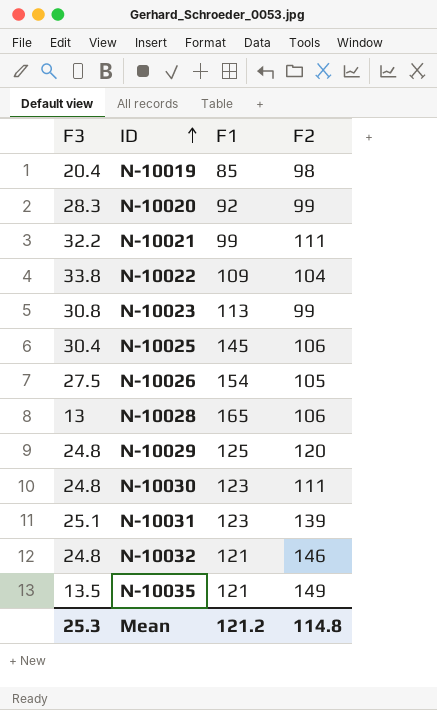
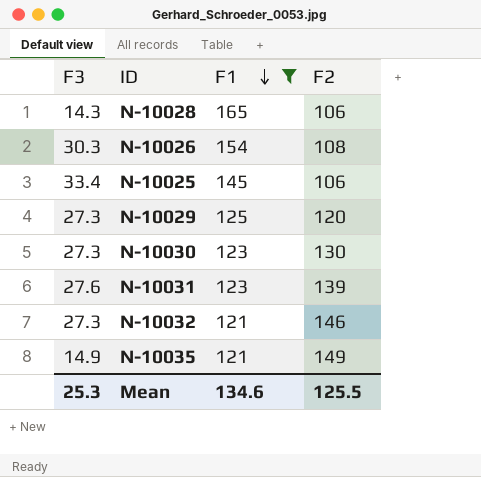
filter: none -> F1 >= 121
row order: ID ascending -> F1 descending
N-10028 | F3: 13 -> 14.3
N-10026 | F3: 27.5 -> 30.3
N-10026 | F2: 105 -> 108
N-10025 | F3: 30.4 -> 33.4
N-10029 | F3: 24.8 -> 27.3
N-10030 | F3: 24.8 -> 27.3
N-10030 | F2: 111 -> 130
N-10031 | F3: 25.1 -> 27.6
N-10032 | F3: 24.8 -> 27.3
N-10035 | F3: 13.5 -> 14.9
Mean | F1: 121.2 -> 134.6
Mean | F2: 114.8 -> 125.5

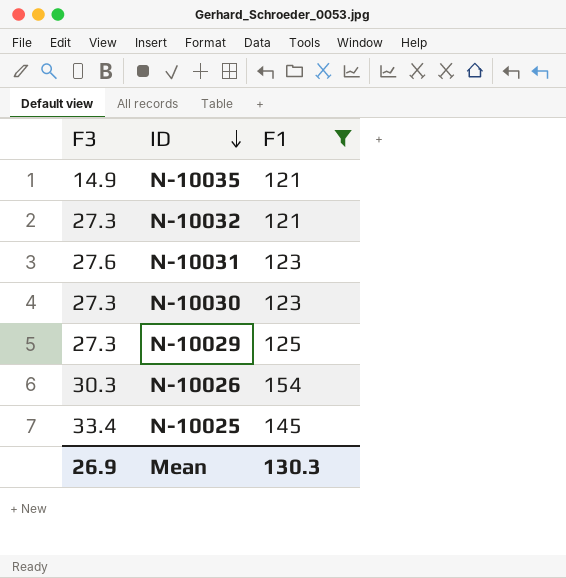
row order: F1 descending -> ID descending
column F2 | position: 4 -> none
row N-10028: 14.3 | 165 | 106 -> none
Mean | F3: 25.3 -> 26.9
Mean | F1: 134.6 -> 130.3

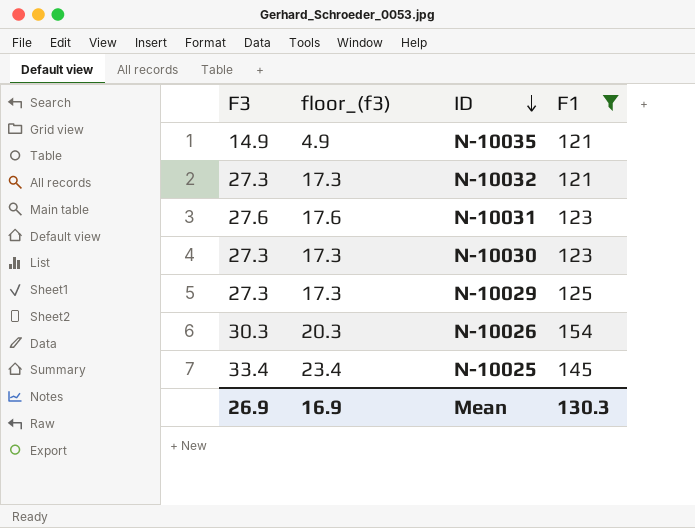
column floor_(f3) | formula: none -> [F3] - 10

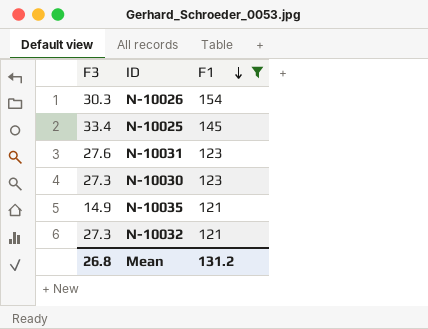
row order: ID descending -> F1 descending
column floor_(f3) | formula: [F3] - 10 -> none
row N-10029: 27.3 | 17.3 | 125 -> none
Mean | F3: 26.9 -> 26.8
Mean | F1: 130.3 -> 131.2

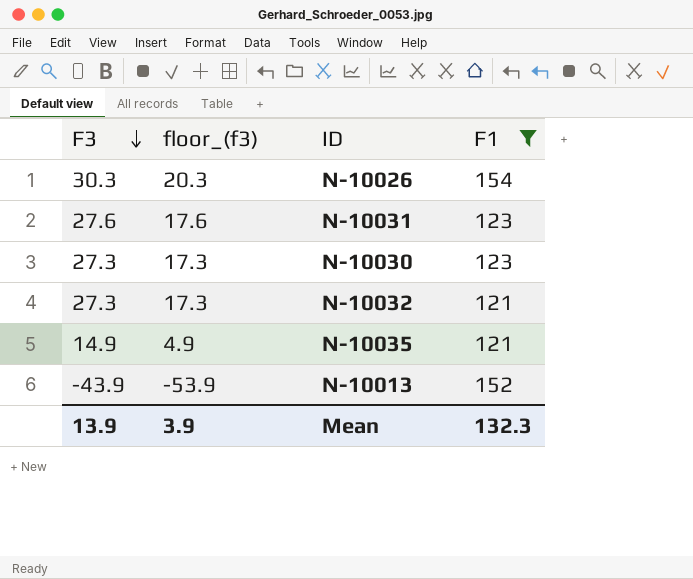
row order: F1 descending -> F3 descending
column floor_(f3) | formula: none -> [F3] - 10
row N-10025: 33.4 | 145 -> none
row N-10013: none -> -43.9 | -53.9 | 152
Mean | F3: 26.8 -> 13.9
Mean | F1: 131.2 -> 132.3

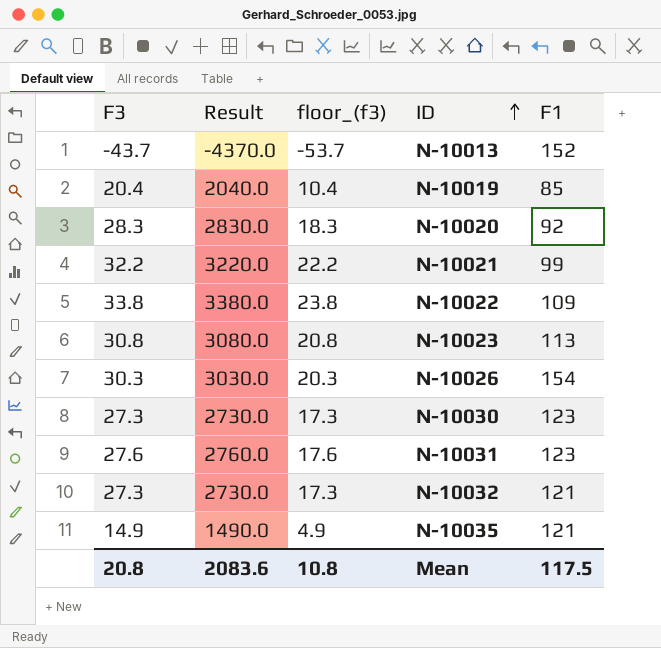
filter: F1 >= 121 -> none
row order: F3 descending -> ID ascending
column Result | formula: none -> [F3] * 100
N-10013 | F3: -43.9 -> -43.7
N-10013 | floor_(f3): -53.9 -> -53.7
Mean | F3: 13.9 -> 20.8
Mean | floor_(f3): 3.9 -> 10.8
Mean | F1: 132.3 -> 117.5

